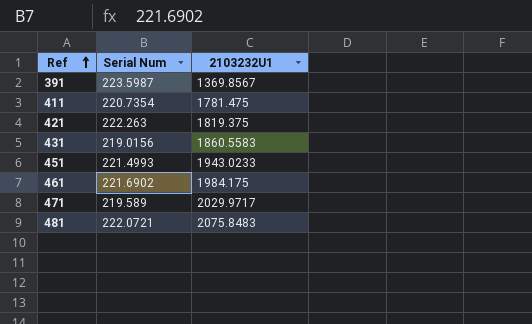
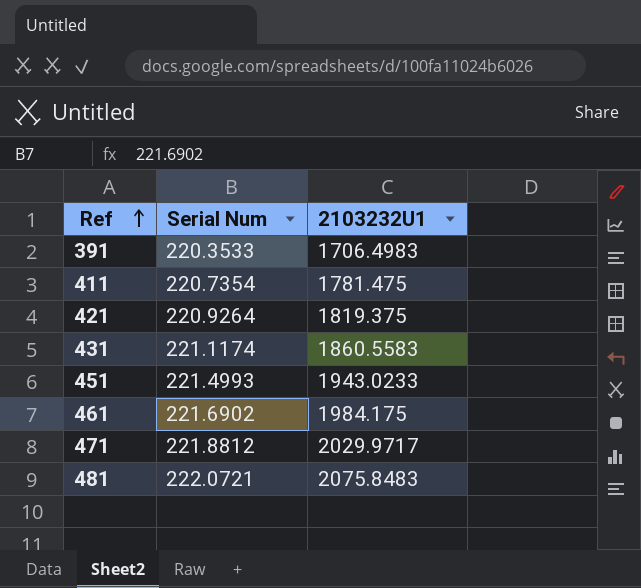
391 | Serial Num: 223.5987 -> 220.3533
391 | 2103232U1: 1369.8567 -> 1706.4983
421 | Serial Num: 222.263 -> 220.9264
431 | Serial Num: 219.0156 -> 221.1174
471 | Serial Num: 219.589 -> 221.8812

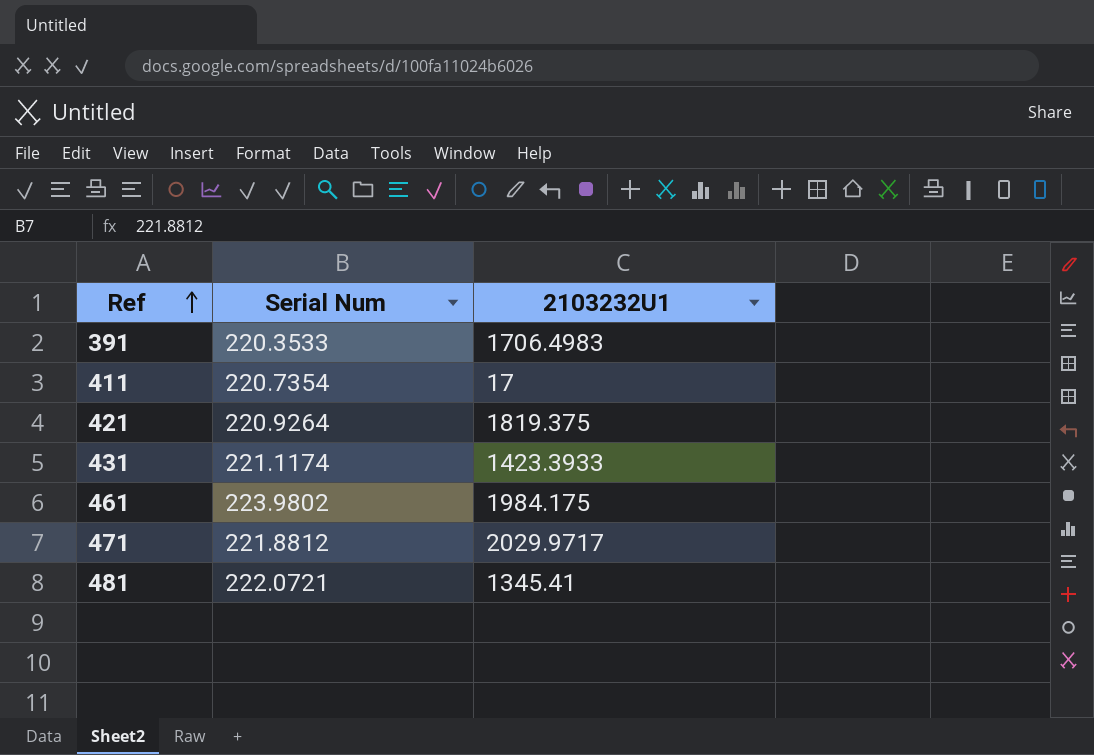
row 451: 221.4993 | 1943.0233 -> none
411 | 2103232U1: 1781.475 -> 17
431 | 2103232U1: 1860.5583 -> 1423.3933
461 | Serial Num: 221.6902 -> 223.9802
481 | 2103232U1: 2075.8483 -> 1345.41

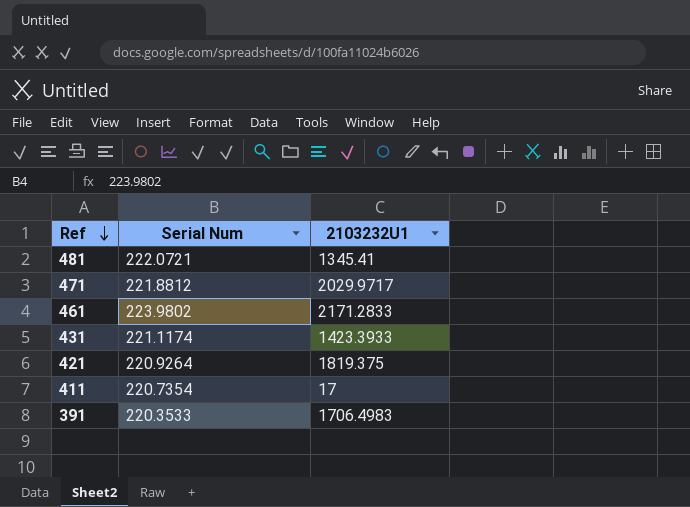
row order: Ref ascending -> Ref descending
461 | 2103232U1: 1984.175 -> 2171.2833

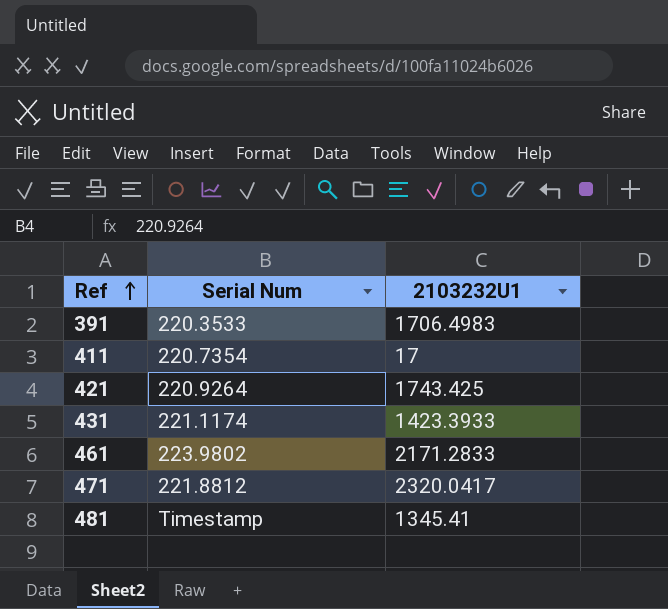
row order: Ref descending -> Ref ascending
421 | 2103232U1: 1819.375 -> 1743.425
471 | 2103232U1: 2029.9717 -> 2320.0417
481 | Serial Num: 222.0721 -> Timestamp

